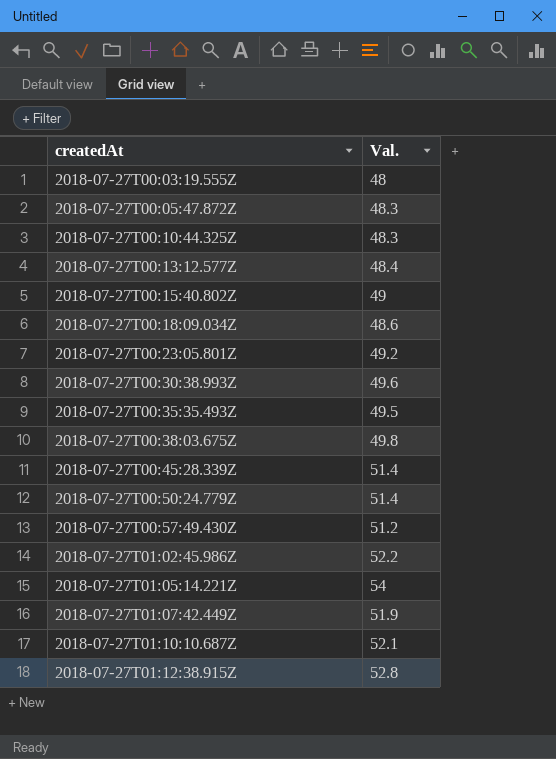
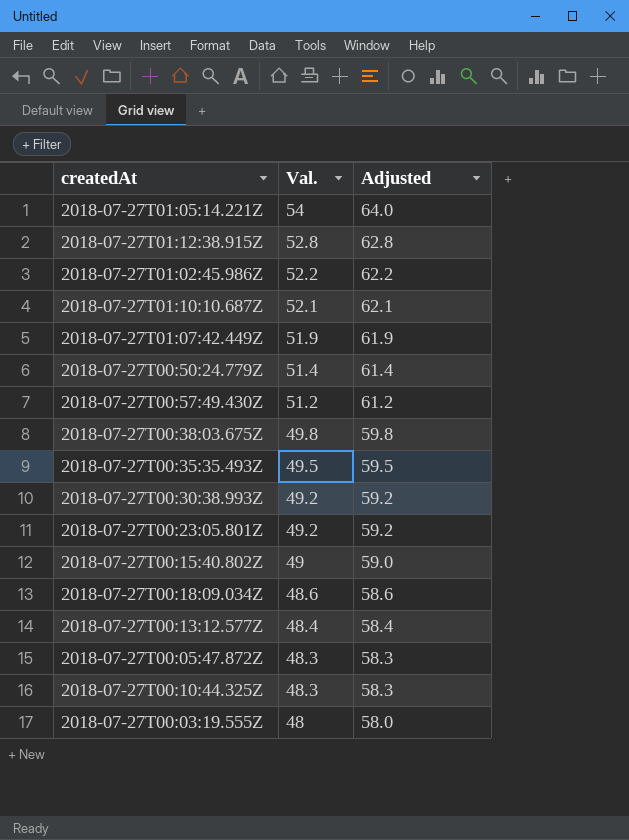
row order: createdAt ascending -> Val. descending
column Adjusted | formula: none -> [Val.] + 10
row 2018-07-27T00:45:28.339Z: 51.4 -> none
2018-07-27T00:30:38.993Z | Val.: 49.6 -> 49.2

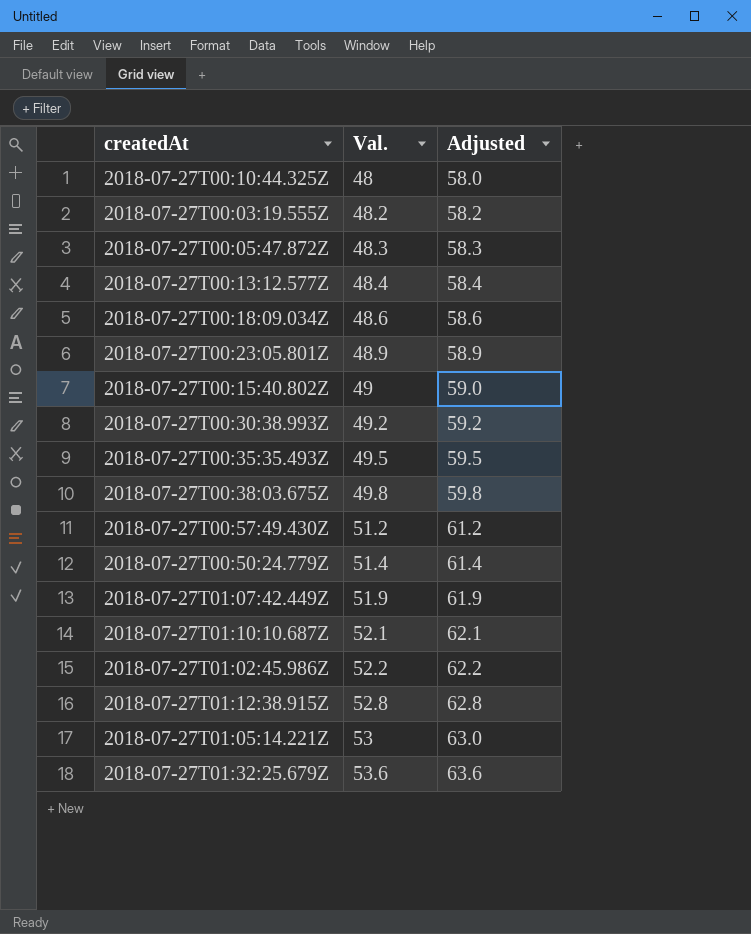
row order: Val. descending -> Val. ascending
2018-07-27T00:10:44.325Z | Val.: 48.3 -> 48
2018-07-27T00:10:44.325Z | Adjusted: 58.3 -> 58.0
2018-07-27T00:03:19.555Z | Val.: 48 -> 48.2
2018-07-27T00:03:19.555Z | Adjusted: 58.0 -> 58.2
2018-07-27T00:23:05.801Z | Val.: 49.2 -> 48.9
2018-07-27T00:23:05.801Z | Adjusted: 59.2 -> 58.9
2018-07-27T01:05:14.221Z | Val.: 54 -> 53
2018-07-27T01:05:14.221Z | Adjusted: 64.0 -> 63.0
row 2018-07-27T01:32:25.679Z: none -> 53.6 | 63.6

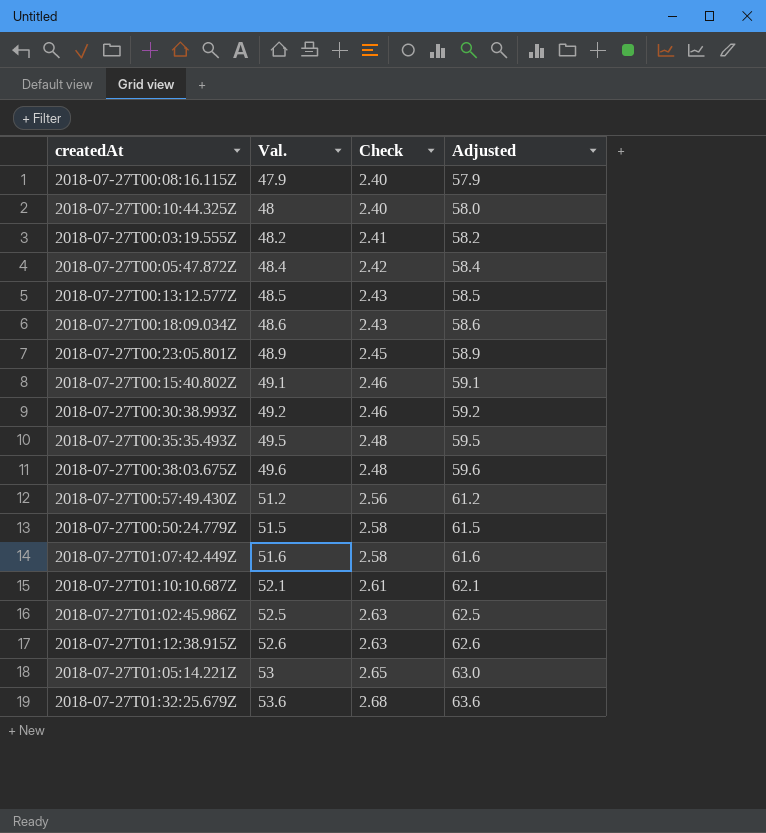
column Check | formula: none -> [Val.] * 0.05
row 2018-07-27T00:08:16.115Z: none -> 47.9 | 2.40 | 57.9
2018-07-27T00:05:47.872Z | Val.: 48.3 -> 48.4
2018-07-27T00:05:47.872Z | Adjusted: 58.3 -> 58.4
2018-07-27T00:13:12.577Z | Val.: 48.4 -> 48.5
2018-07-27T00:13:12.577Z | Adjusted: 58.4 -> 58.5
2018-07-27T00:15:40.802Z | Val.: 49 -> 49.1
2018-07-27T00:15:40.802Z | Adjusted: 59.0 -> 59.1
2018-07-27T00:38:03.675Z | Val.: 49.8 -> 49.6
2018-07-27T00:38:03.675Z | Adjusted: 59.8 -> 59.6
2018-07-27T00:50:24.779Z | Val.: 51.4 -> 51.5
2018-07-27T00:50:24.779Z | Adjusted: 61.4 -> 61.5
2018-07-27T01:07:42.449Z | Val.: 51.9 -> 51.6
2018-07-27T01:07:42.449Z | Adjusted: 61.9 -> 61.6
2018-07-27T01:02:45.986Z | Val.: 52.2 -> 52.5
2018-07-27T01:02:45.986Z | Adjusted: 62.2 -> 62.5
2018-07-27T01:12:38.915Z | Val.: 52.8 -> 52.6
2018-07-27T01:12:38.915Z | Adjusted: 62.8 -> 62.6

